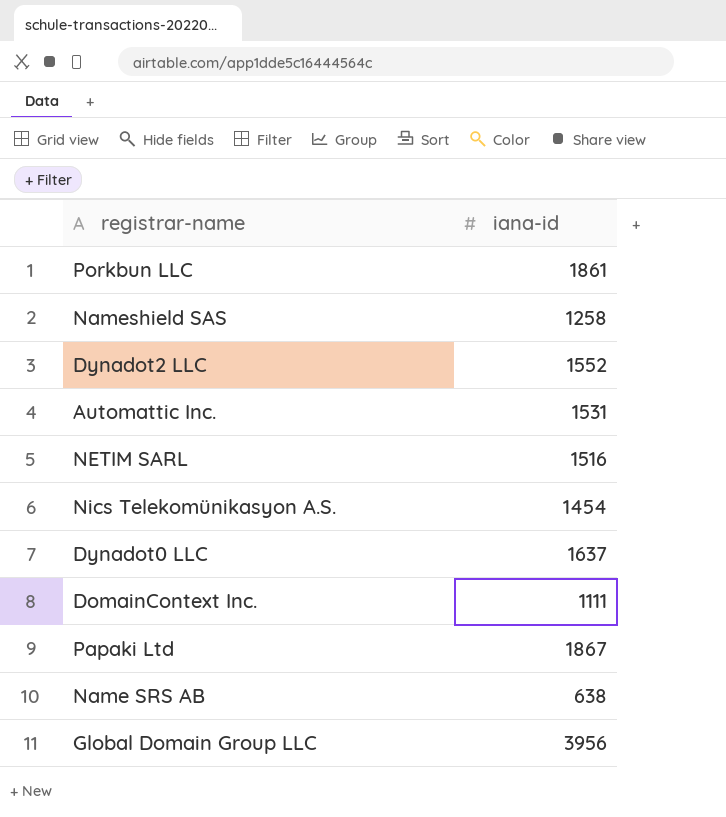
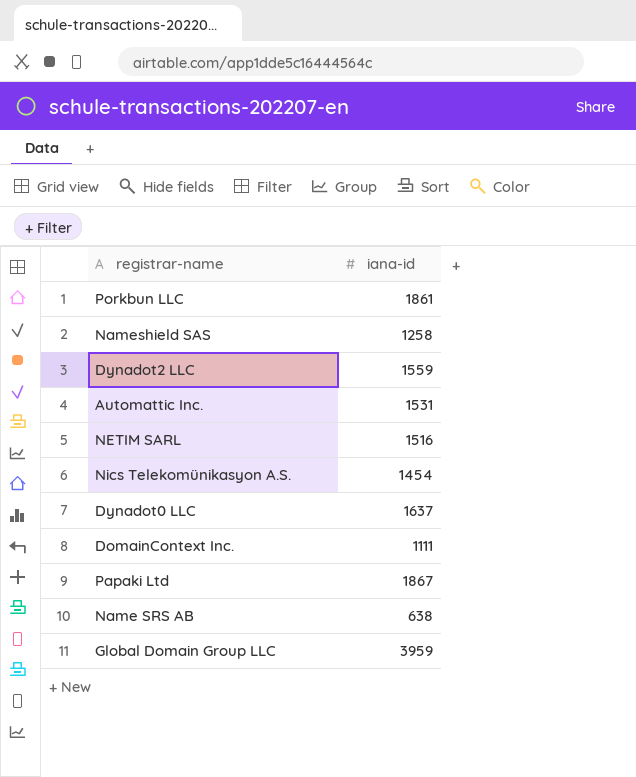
Dynadot2 LLC | iana-id: 1552 -> 1559
Global Domain Group LLC | iana-id: 3956 -> 3959

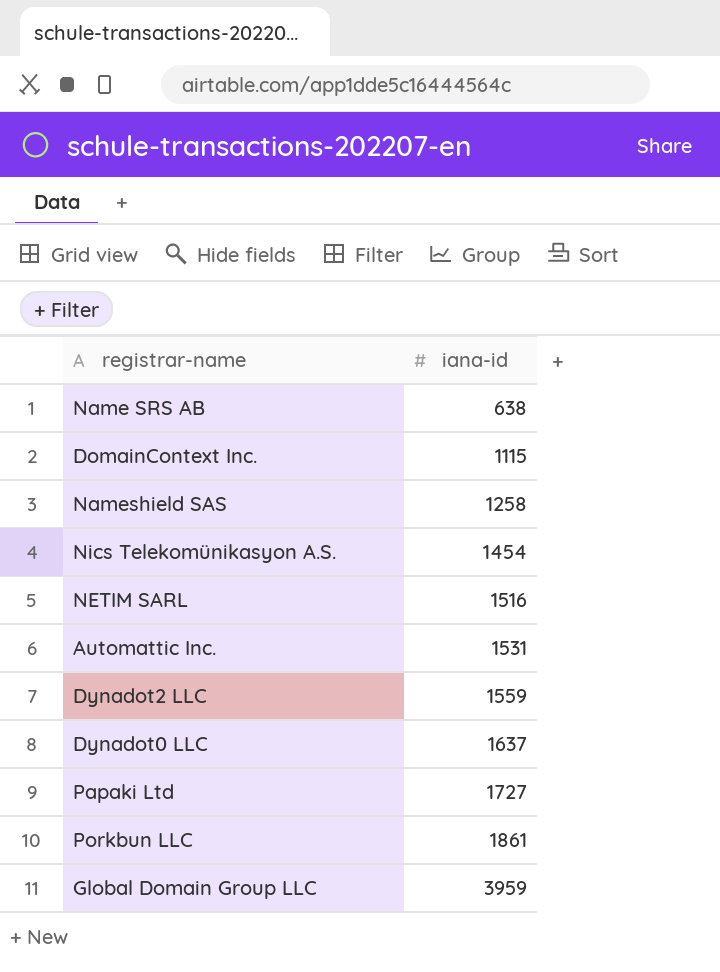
row order: none -> iana-id ascending
DomainContext Inc. | iana-id: 1111 -> 1115
Papaki Ltd | iana-id: 1867 -> 1727

